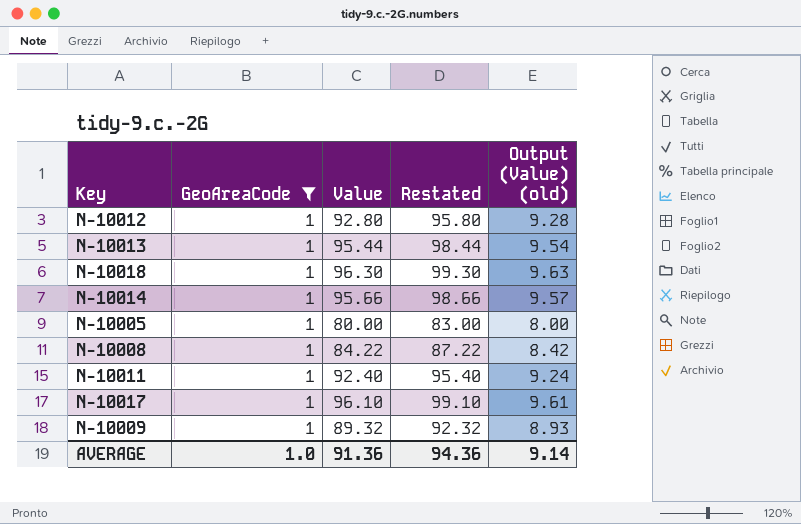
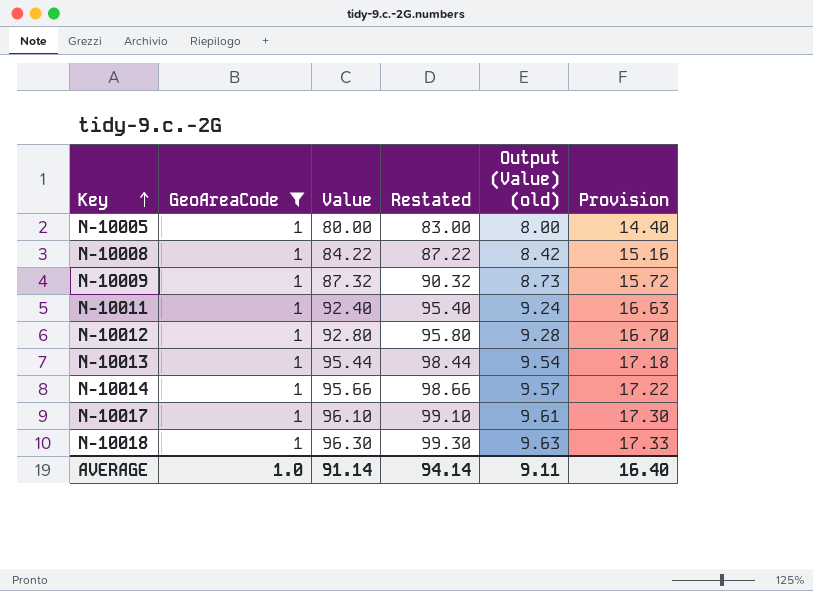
row order: none -> Key ascending
column Provision | formula: none -> [Value] * 0.18
N-10009 | Value: 89.32 -> 87.32
N-10009 | Restated: 92.32 -> 90.32
N-10009 | Output (Value) (old): 8.93 -> 8.73
AVERAGE | Value: 91.36 -> 91.14
AVERAGE | Restated: 94.36 -> 94.14
AVERAGE | Output (Value) (old): 9.14 -> 9.11

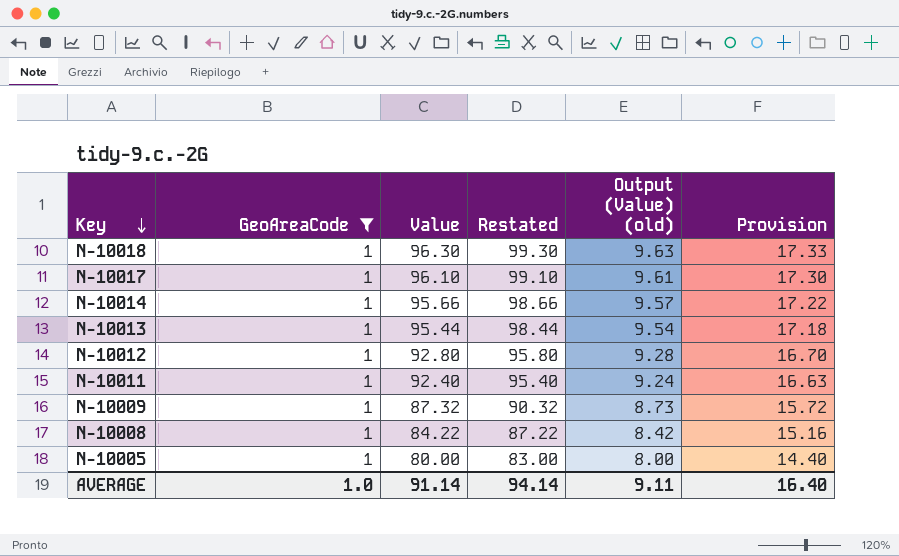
row order: Key ascending -> Key descending

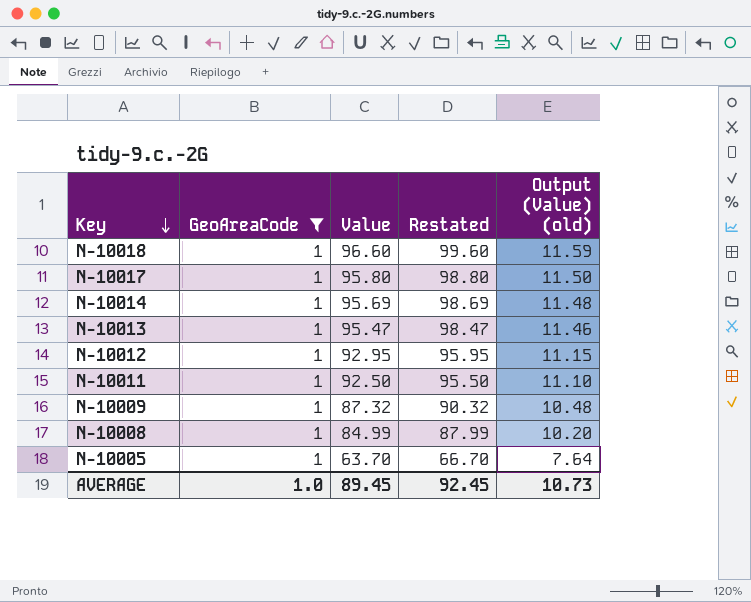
column Provision | formula: [Value] * 0.18 -> none
column Output (Value) (old) | formula: [Value] * 0.1 -> [Value] * 0.12
N-10018 | Value: 96.30 -> 96.60
N-10018 | Restated: 99.30 -> 99.60
N-10017 | Value: 96.10 -> 95.80
N-10017 | Restated: 99.10 -> 98.80
N-10014 | Value: 95.66 -> 95.69
N-10014 | Restated: 98.66 -> 98.69
N-10013 | Value: 95.44 -> 95.47
N-10013 | Restated: 98.44 -> 98.47
N-10012 | Value: 92.80 -> 92.95
N-10012 | Restated: 95.80 -> 95.95
N-10011 | Value: 92.40 -> 92.50
N-10011 | Restated: 95.40 -> 95.50
N-10008 | Value: 84.22 -> 84.99
N-10008 | Restated: 87.22 -> 87.99
N-10005 | Value: 80.00 -> 63.70
N-10005 | Restated: 83.00 -> 66.70
AVERAGE | Value: 91.14 -> 89.45
AVERAGE | Restated: 94.14 -> 92.45
AVERAGE | Output (Value) (old): 9.11 -> 10.73

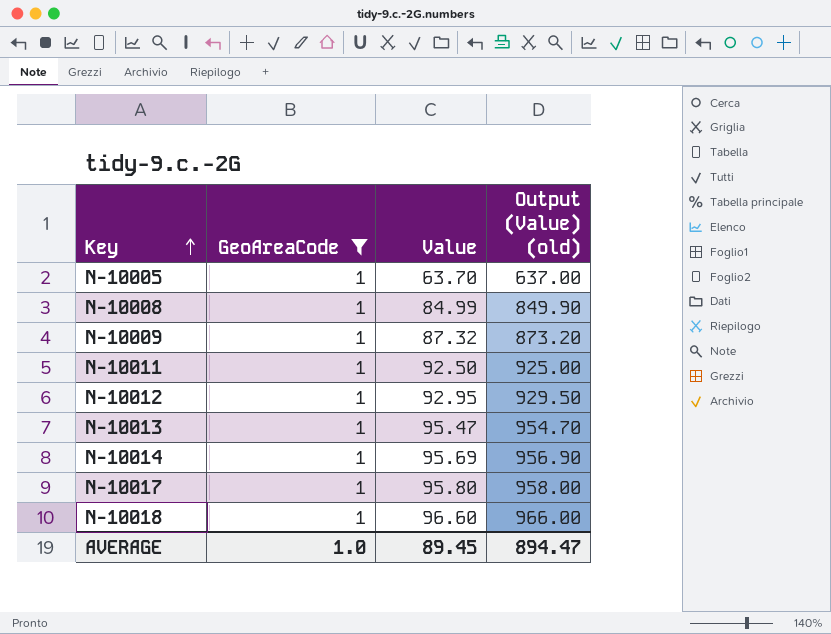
row order: Key descending -> Key ascending
column Restated | formula: [Value] + 3 -> none
column Output (Value) (old) | formula: [Value] * 0.12 -> [Value] * 10
AVERAGE | Output (Value) (old): 10.73 -> 894.47

